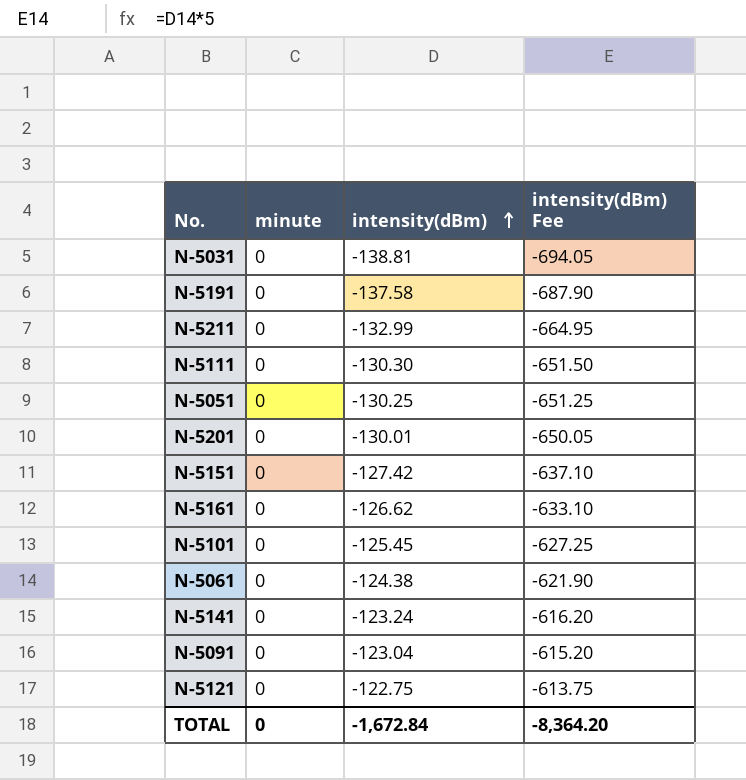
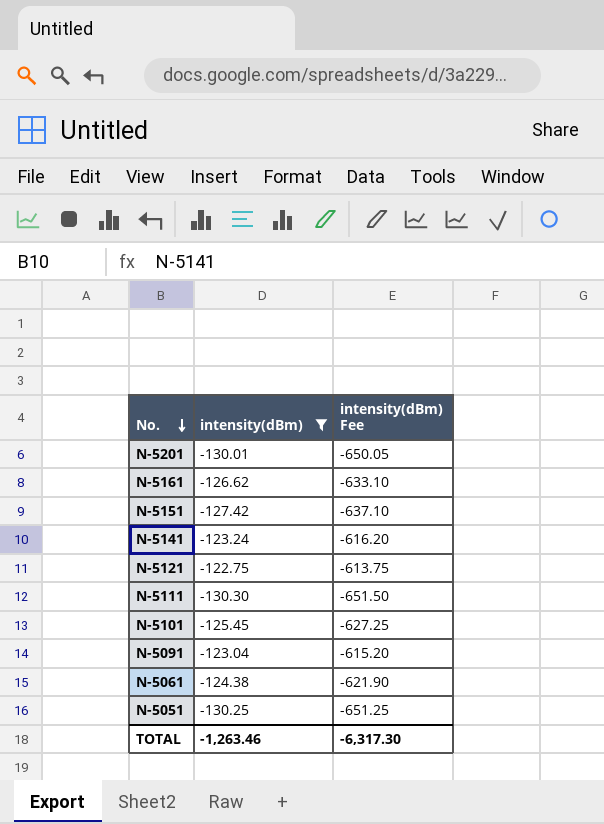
filter: none -> intensity(dBm) >= -130.30
row order: intensity(dBm) ascending -> No. descending
column minute | position: 2 -> none
TOTAL | intensity(dBm): -1,672.84 -> -1,263.46
TOTAL | intensity(dBm) Fee: -8,364.20 -> -6,317.30

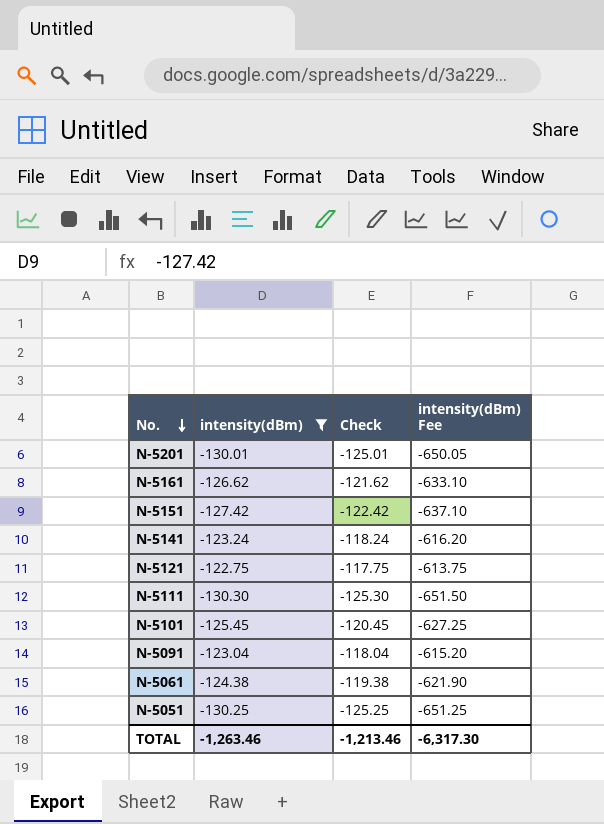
column Check | formula: none -> [intensity(dBm)] + 5

